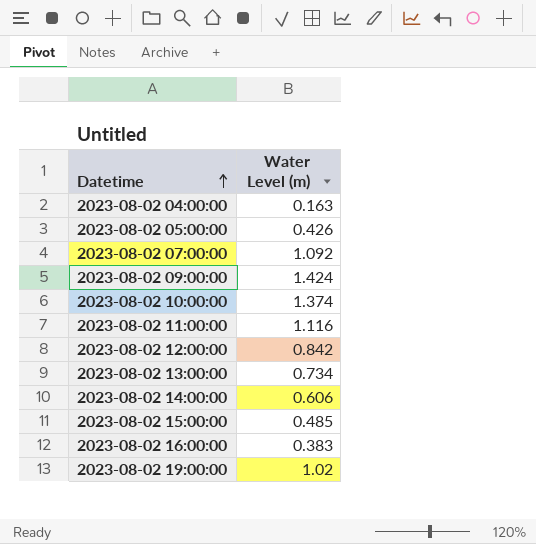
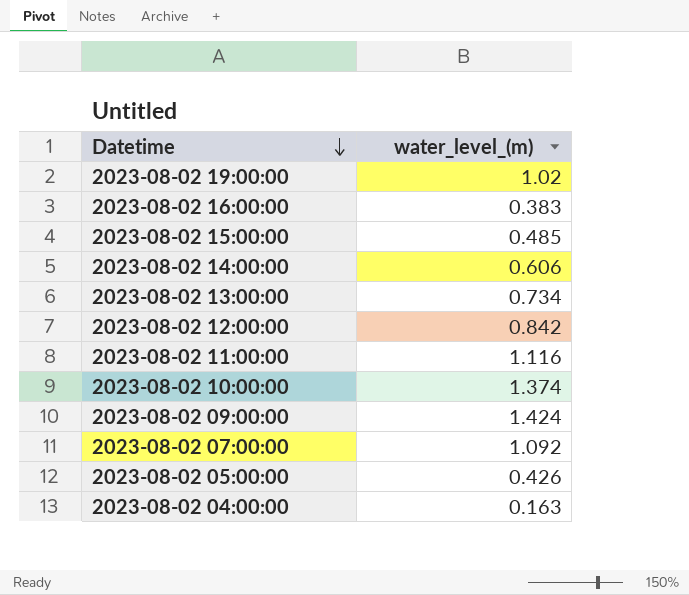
row order: Datetime ascending -> Datetime descending
column name: Water Level (m) -> water_level_(m)

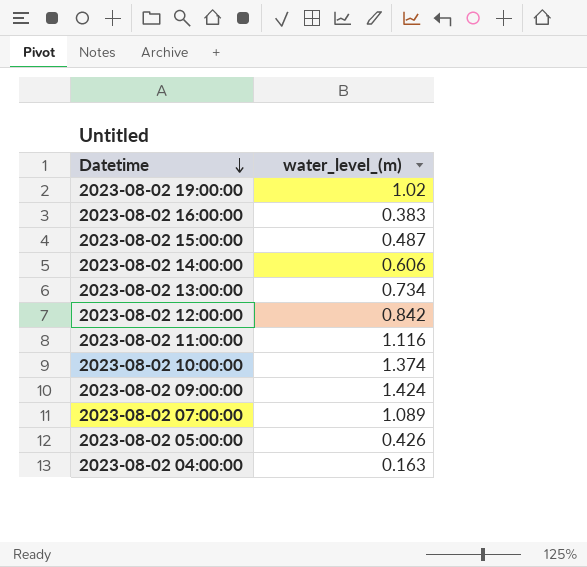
2023-08-02 15:00:00 | water_level_(m): 0.485 -> 0.487
2023-08-02 07:00:00 | water_level_(m): 1.092 -> 1.089

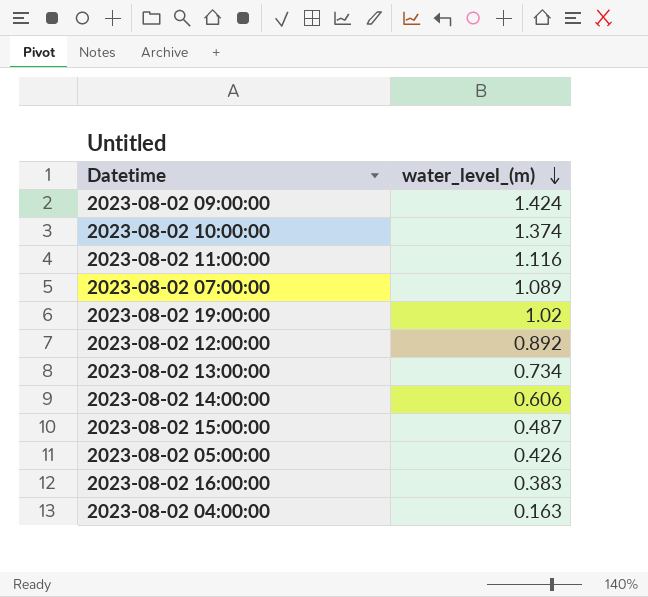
row order: Datetime descending -> water_level_(m) descending
2023-08-02 12:00:00 | water_level_(m): 0.842 -> 0.892

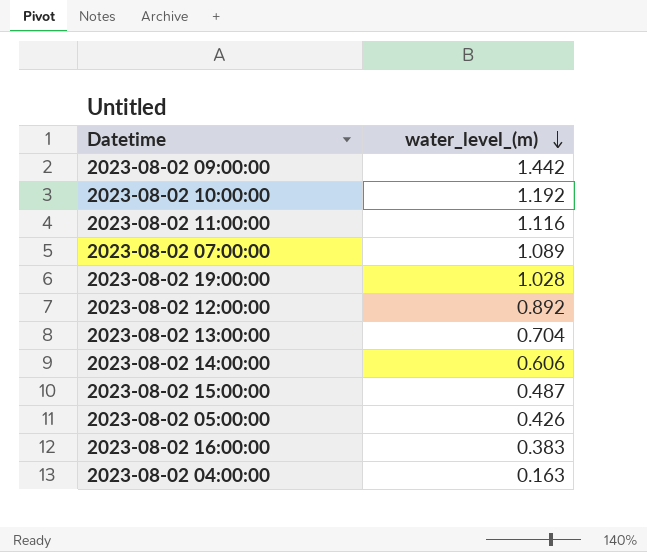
2023-08-02 09:00:00 | water_level_(m): 1.424 -> 1.442
2023-08-02 10:00:00 | water_level_(m): 1.374 -> 1.192
2023-08-02 19:00:00 | water_level_(m): 1.02 -> 1.028
2023-08-02 13:00:00 | water_level_(m): 0.734 -> 0.704

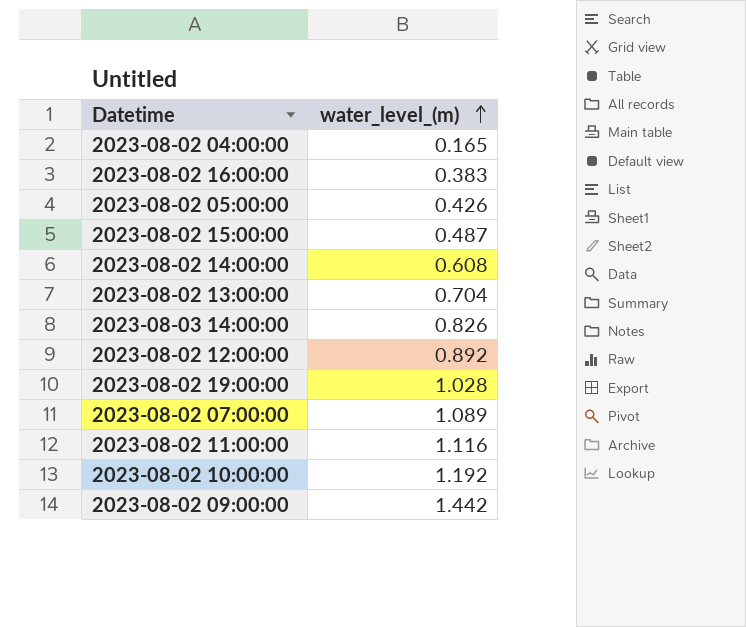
row order: water_level_(m) descending -> water_level_(m) ascending
2023-08-02 04:00:00 | water_level_(m): 0.163 -> 0.165
2023-08-02 14:00:00 | water_level_(m): 0.606 -> 0.608
row 2023-08-03 14:00:00: none -> 0.826

